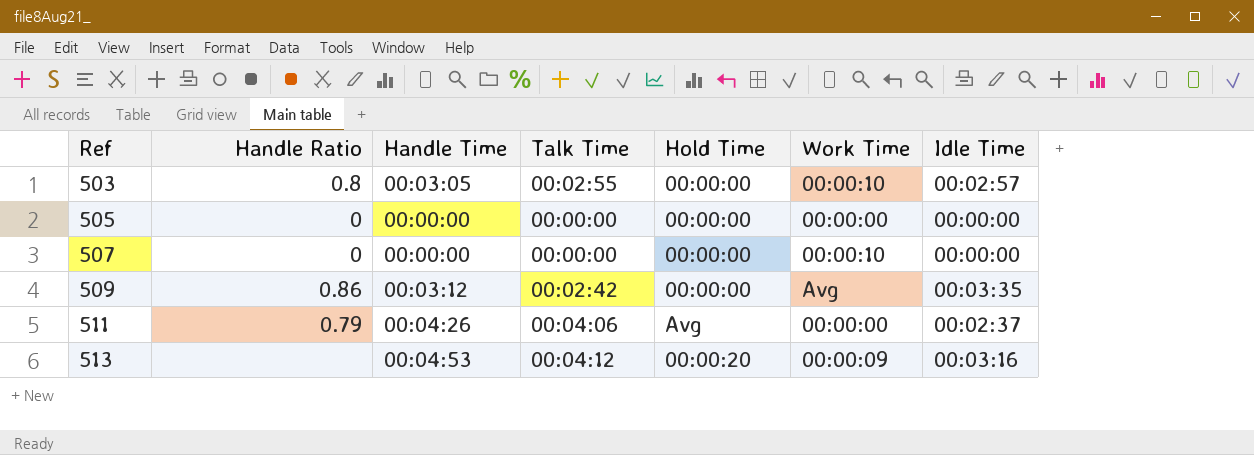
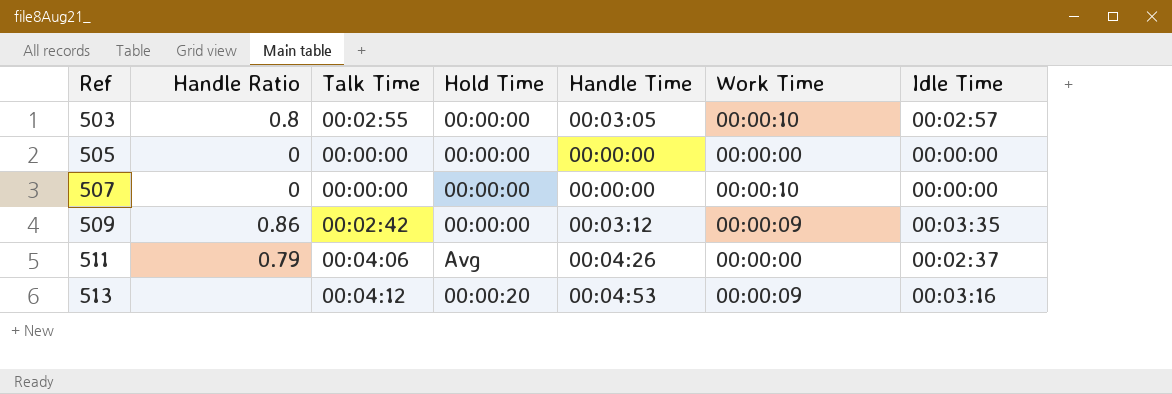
column Handle Time | position: 3 -> 5
509 | Work Time: Avg -> 00:00:09

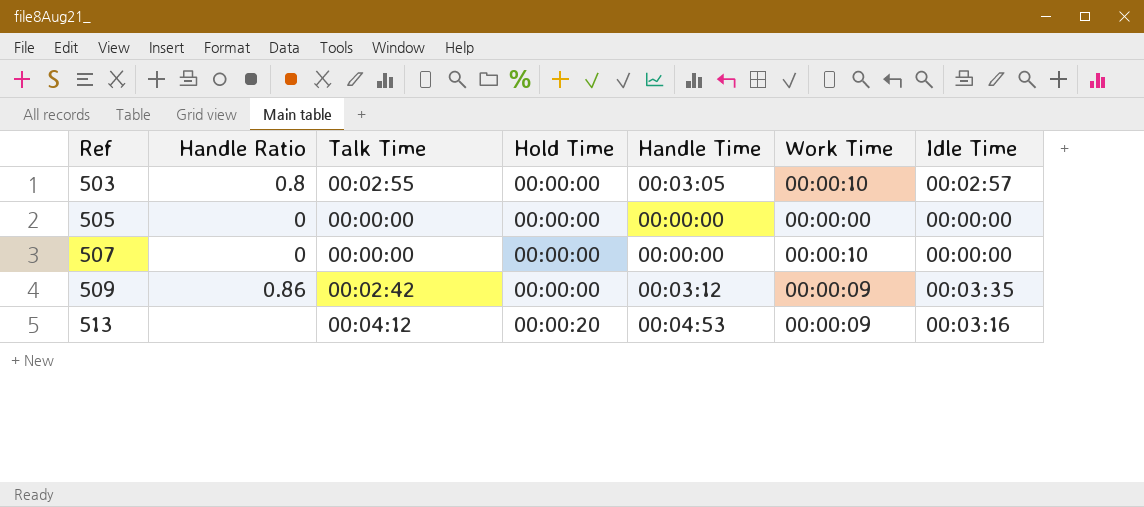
row 511: 0.79 | 00:04:06 | Avg | 00:04:26 | 00:00:00 | 00:02:37 -> none

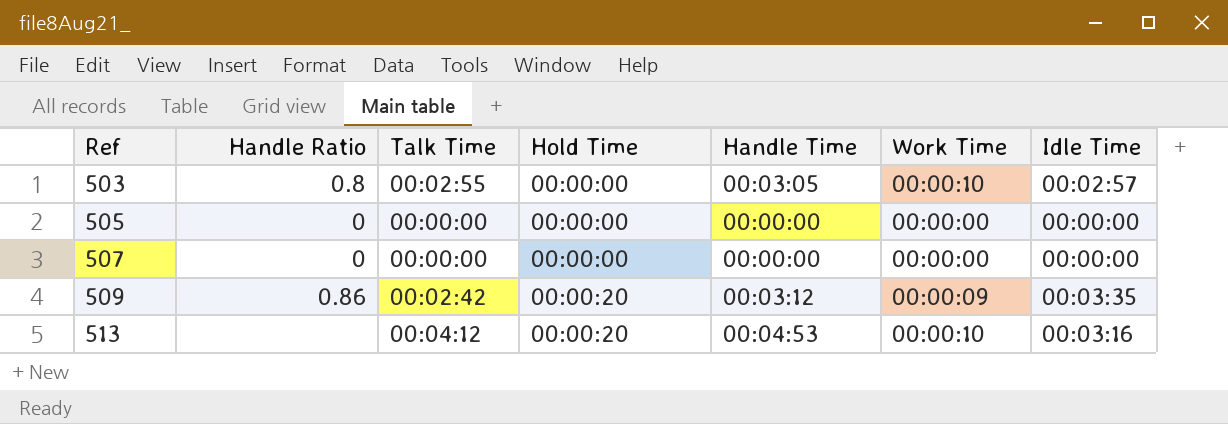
507 | Work Time: 00:00:10 -> 00:00:00
509 | Hold Time: 00:00:00 -> 00:00:20
513 | Work Time: 00:00:09 -> 00:00:10

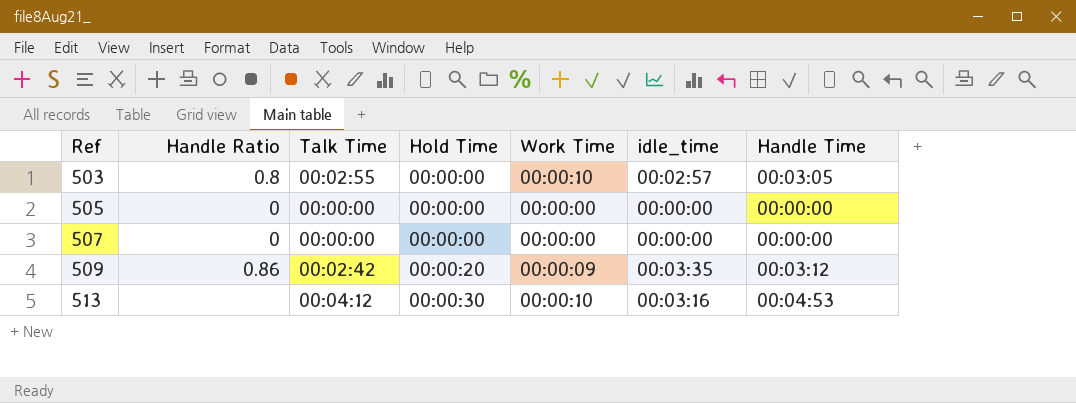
column name: Idle Time -> idle_time
column Handle Time | position: 5 -> 7
513 | Hold Time: 00:00:20 -> 00:00:30

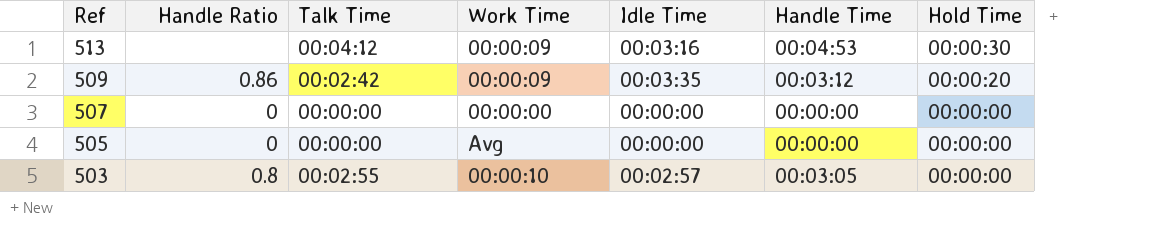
row order: Ref ascending -> Ref descending
column name: idle_time -> Idle Time
column Hold Time | position: 4 -> 7
513 | Work Time: 00:00:10 -> 00:00:09
505 | Work Time: 00:00:00 -> Avg

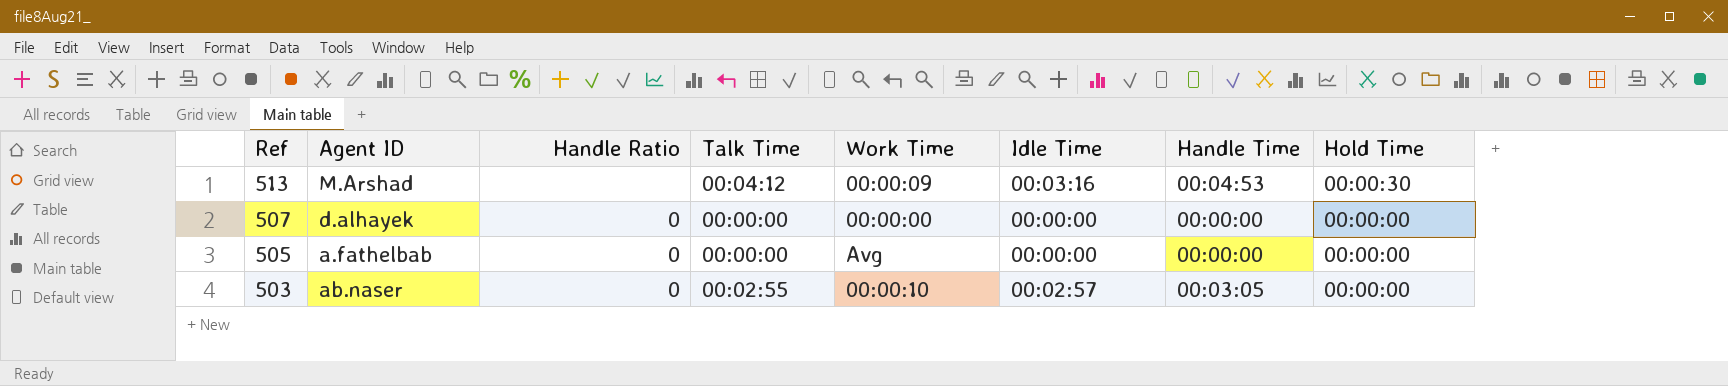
column Agent ID | position: none -> 2
row 509: 0.86 | 00:02:42 | 00:00:09 | 00:03:35 | 00:03:12 | 00:00:20 -> none
503 | Handle Ratio: 0.8 -> 0

